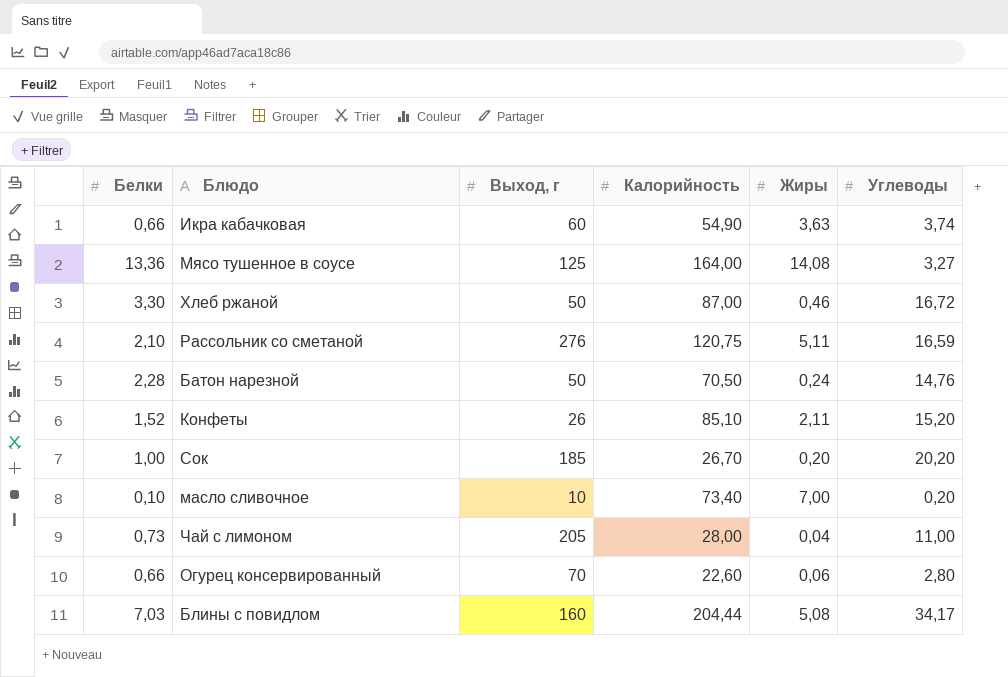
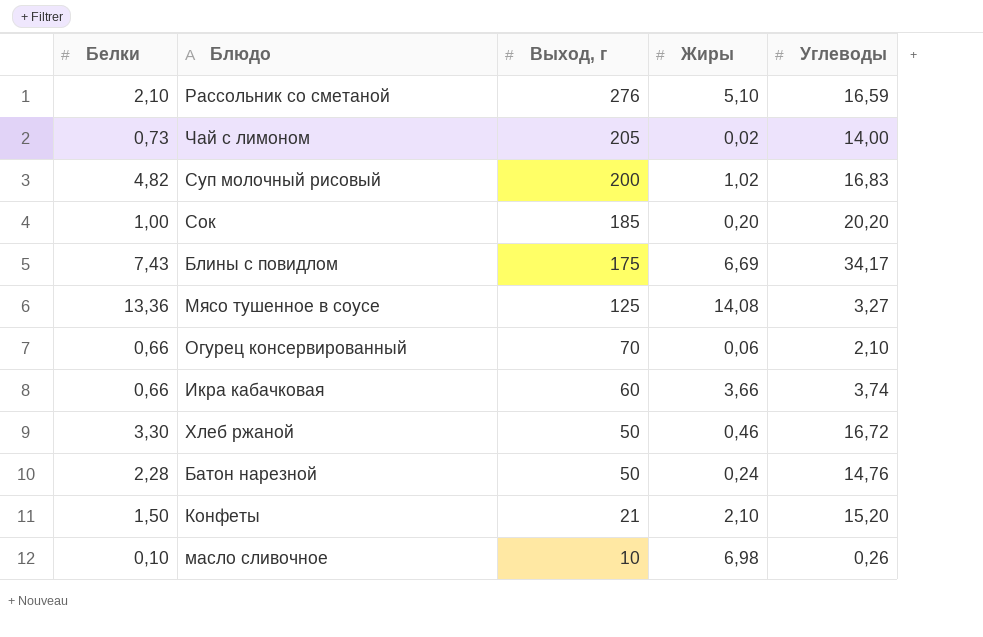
row order: none -> Выход, г descending
column Калорийность | position: 4 -> none
Рассольник со сметаной | Жиры: 5,11 -> 5,10
Чай с лимоном | Жиры: 0,04 -> 0,02
Чай с лимоном | Углеводы: 11,00 -> 14,00
row Суп молочный рисовый: none -> 4,82 | 200 | 1,02 | 16,83
Блины с повидлом | Белки: 7,03 -> 7,43
Блины с повидлом | Выход, г: 160 -> 175
Блины с повидлом | Жиры: 5,08 -> 6,69
Огурец консервированный | Углеводы: 2,80 -> 2,10
Икра кабачковая | Жиры: 3,63 -> 3,66
Конфеты | Белки: 1,52 -> 1,50
Конфеты | Выход, г: 26 -> 21
Конфеты | Жиры: 2,11 -> 2,10
масло сливочное | Жиры: 7,00 -> 6,98
масло сливочное | Углеводы: 0,20 -> 0,26

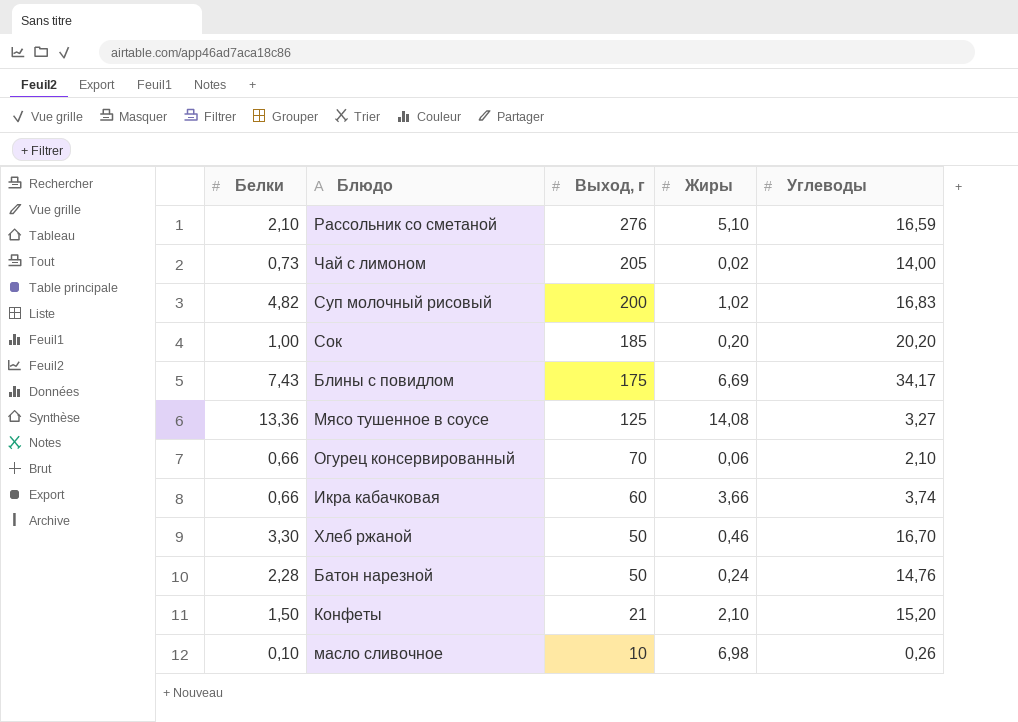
Хлеб ржаной | Углеводы: 16,72 -> 16,70

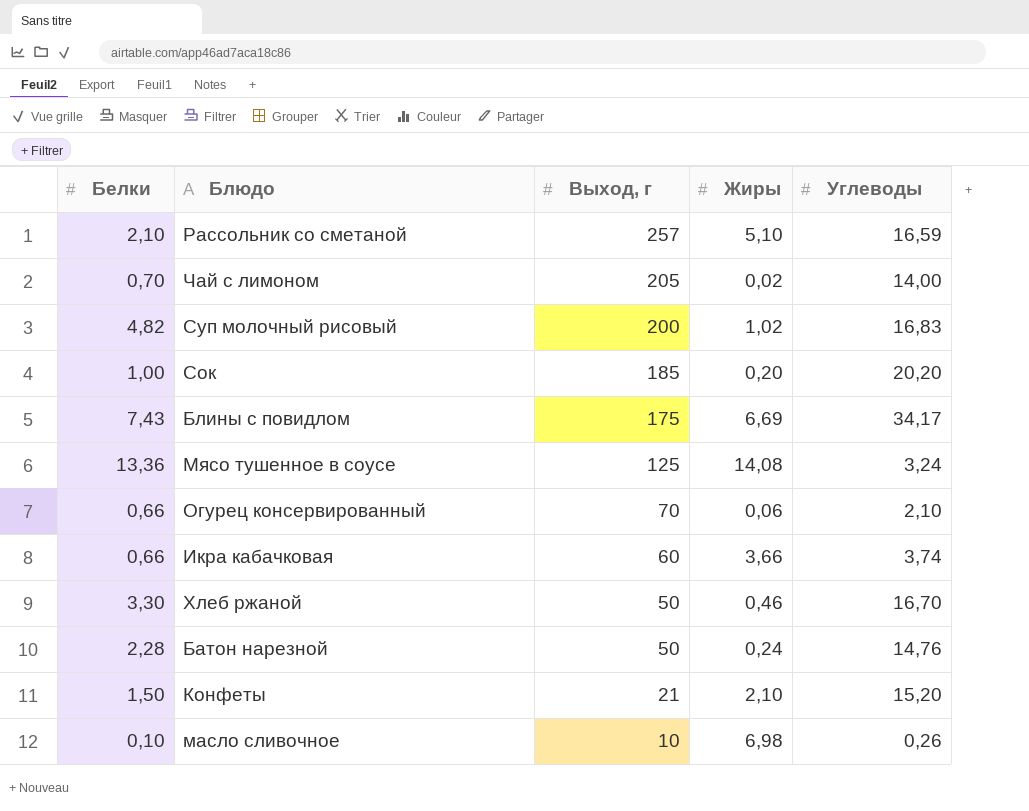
Рассольник со сметаной | Выход, г: 276 -> 257
Чай с лимоном | Белки: 0,73 -> 0,70
Мясо тушенное в соусе | Углеводы: 3,27 -> 3,24

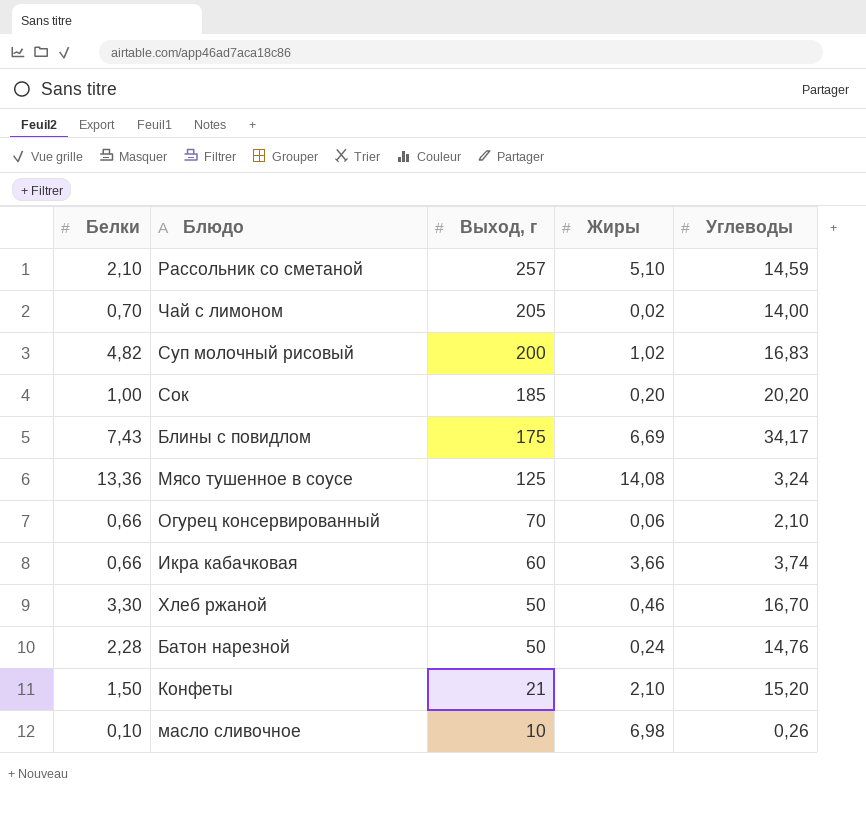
Рассольник со сметаной | Углеводы: 16,59 -> 14,59

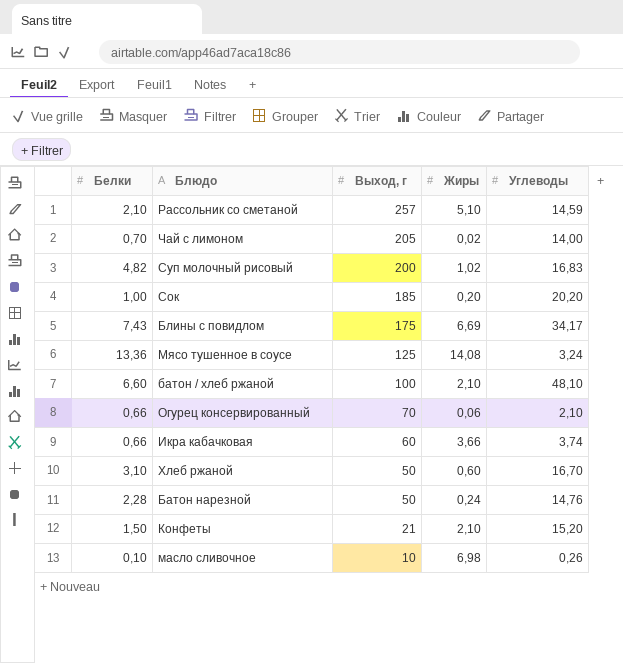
row батон / хлеб ржаной: none -> 6,60 | 100 | 2,10 | 48,10
Хлеб ржаной | Белки: 3,30 -> 3,10
Хлеб ржаной | Жиры: 0,46 -> 0,60

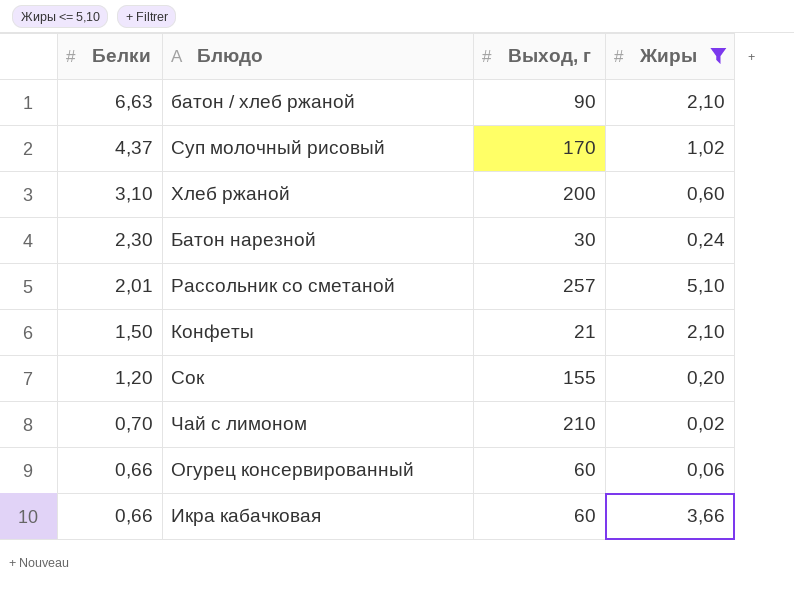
filter: none -> Жиры <= 5,10
row order: Выход, г descending -> Белки descending
column Углеводы | position: 5 -> none
батон / хлеб ржаной | Белки: 6,60 -> 6,63
батон / хлеб ржаной | Выход, г: 100 -> 90
Суп молочный рисовый | Белки: 4,82 -> 4,37
Суп молочный рисовый | Выход, г: 200 -> 170
Хлеб ржаной | Выход, г: 50 -> 200
Батон нарезной | Белки: 2,28 -> 2,30
Батон нарезной | Выход, г: 50 -> 30
Рассольник со сметаной | Белки: 2,10 -> 2,01
Сок | Белки: 1,00 -> 1,20
Сок | Выход, г: 185 -> 155
Чай с лимоном | Выход, г: 205 -> 210
Огурец консервированный | Выход, г: 70 -> 60

